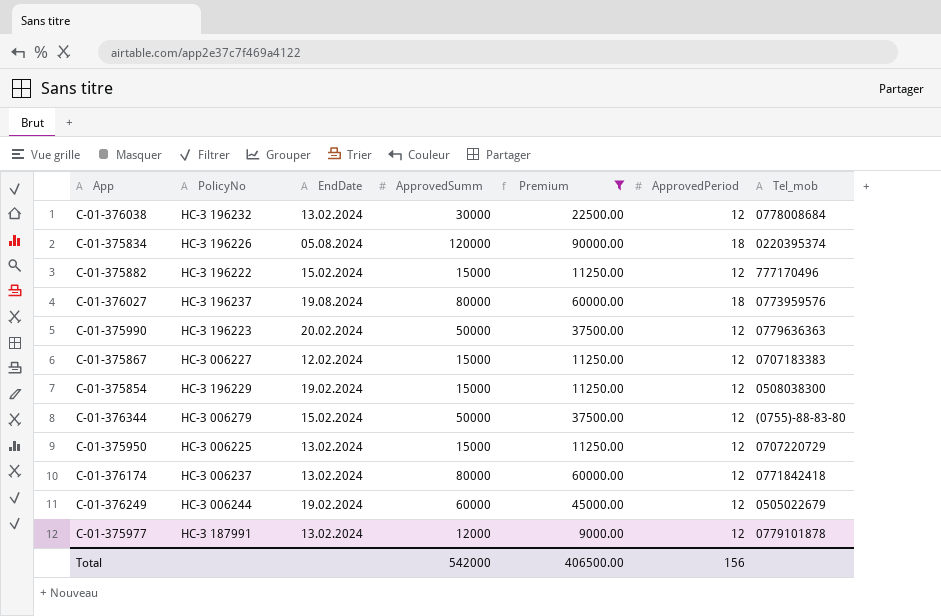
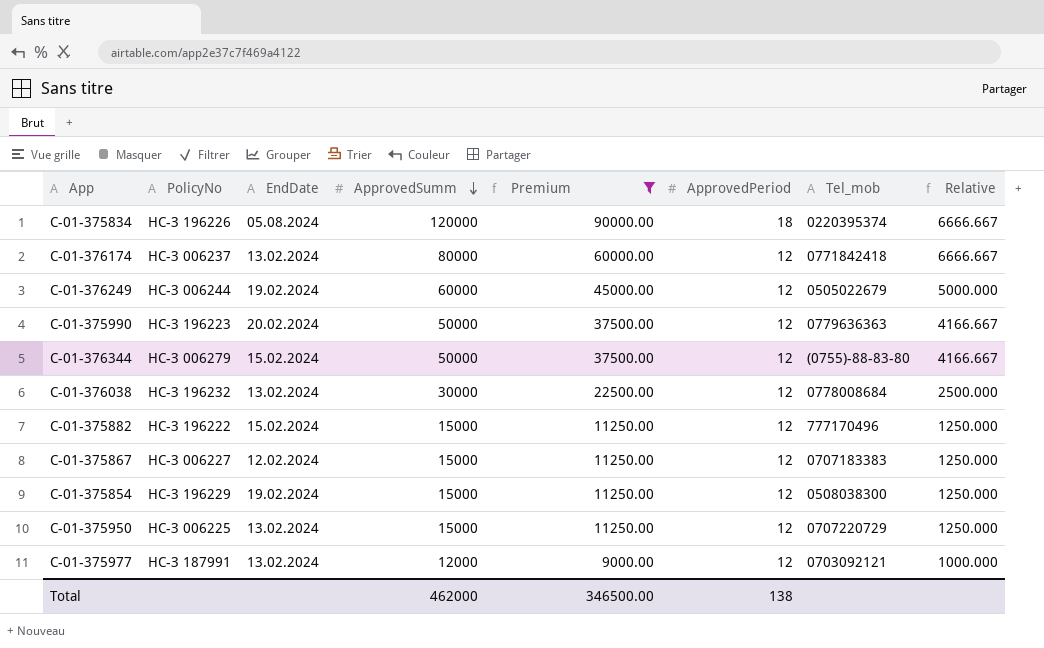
row order: none -> ApprovedSumm descending
column Relative | formula: none -> [ApprovedSumm] / [ApprovedPeriod]
row C-01-376027: НС-З 196237 | 19.08.2024 | 80000 | 60000.00 | 18 | 0773959576 -> none
C-01-375977 | Tel_mob: 0779101878 -> 0703092121
Total | ApprovedSumm: 542000 -> 462000
Total | Premium: 406500.00 -> 346500.00
Total | ApprovedPeriod: 156 -> 138

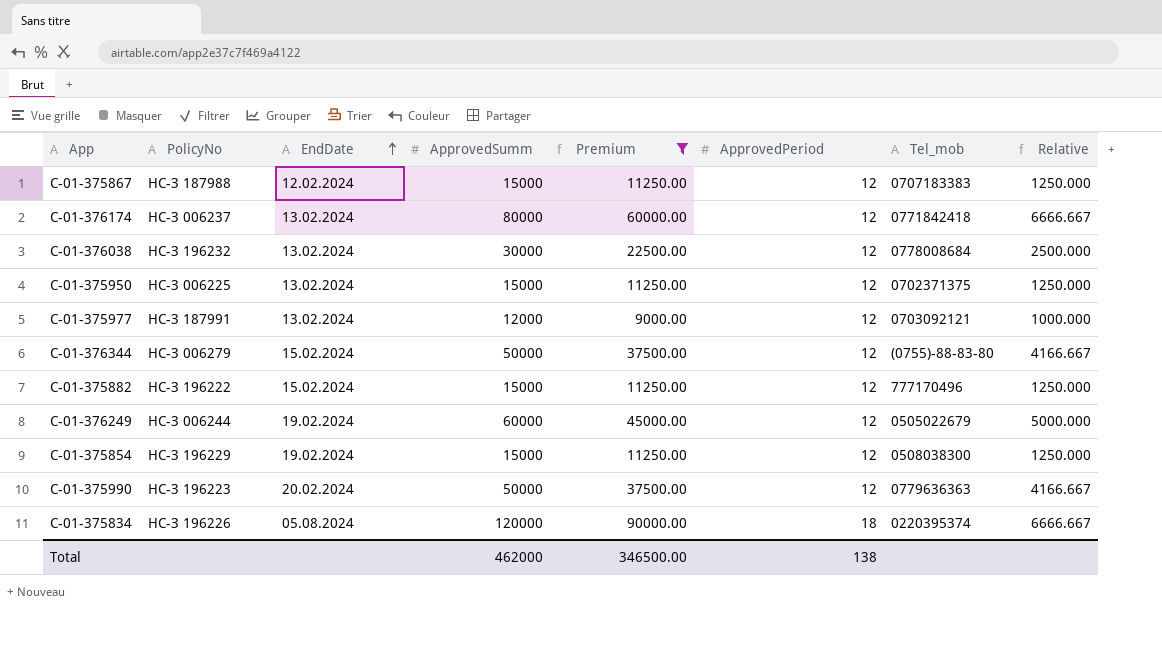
row order: ApprovedSumm descending -> EndDate ascending
C-01-375867 | PolicyNo: НС-З 006227 -> НС-З 187988
C-01-375950 | Tel_mob: 0707220729 -> 0702371375

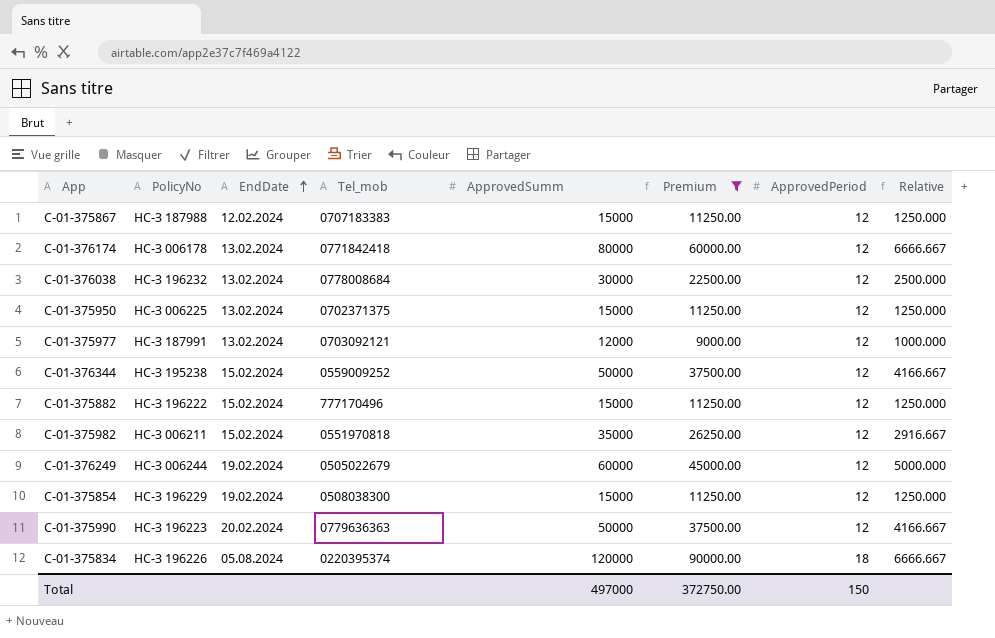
column Tel_mob | position: 7 -> 4
C-01-376174 | PolicyNo: НС-З 006237 -> НС-З 006178
C-01-376344 | PolicyNo: НС-З 006279 -> НС-З 195238
C-01-376344 | Tel_mob: (0755)-88-83-80 -> 0559009252
row C-01-375982: none -> НС-З 006211 | 15.02.2024 | 0551970818 | 35000 | 26250.00 | 12 | 2916.667
Total | ApprovedSumm: 462000 -> 497000
Total | Premium: 346500.00 -> 372750.00
Total | ApprovedPeriod: 138 -> 150

